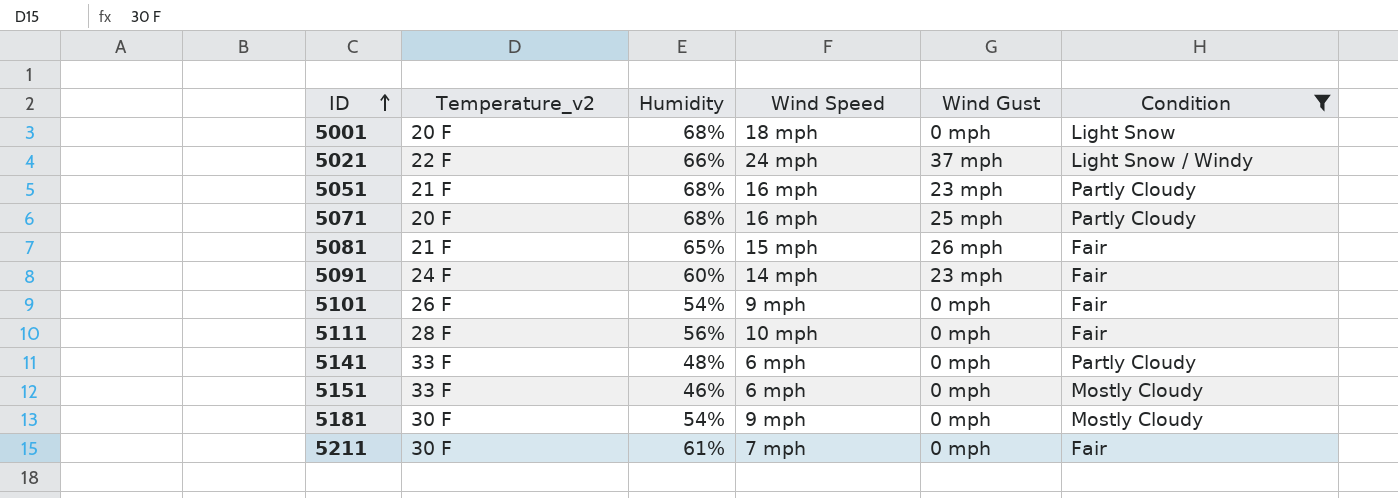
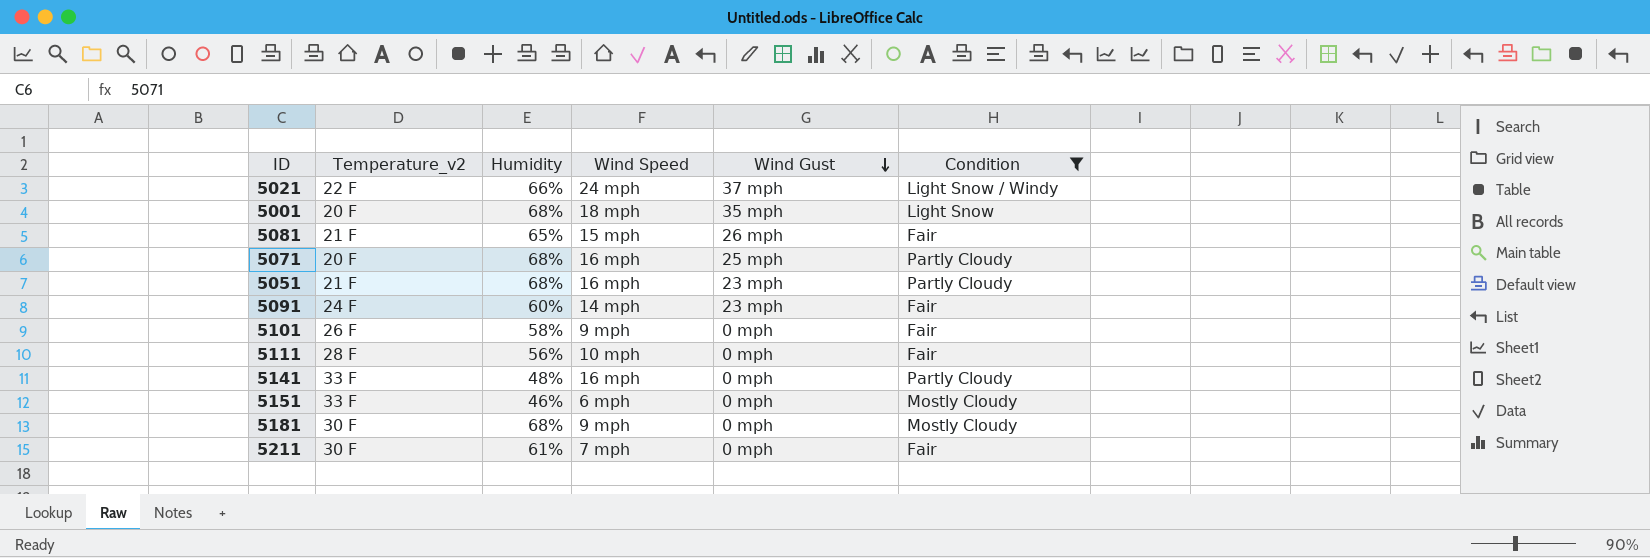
row order: ID ascending -> Wind Gust descending
5001 | Wind Gust: 0 mph -> 35 mph
5101 | Humidity: 54% -> 58%
5141 | Wind Speed: 6 mph -> 16 mph
5181 | Humidity: 54% -> 68%

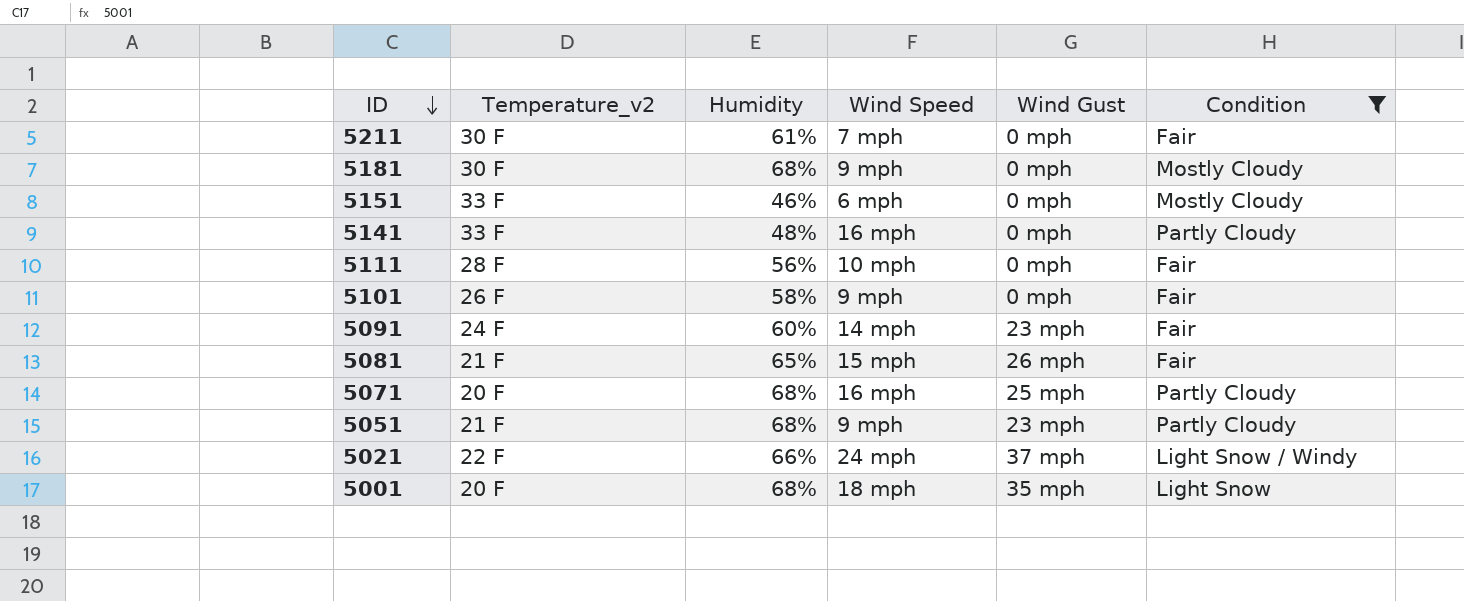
row order: Wind Gust descending -> ID descending
5051 | Wind Speed: 16 mph -> 9 mph

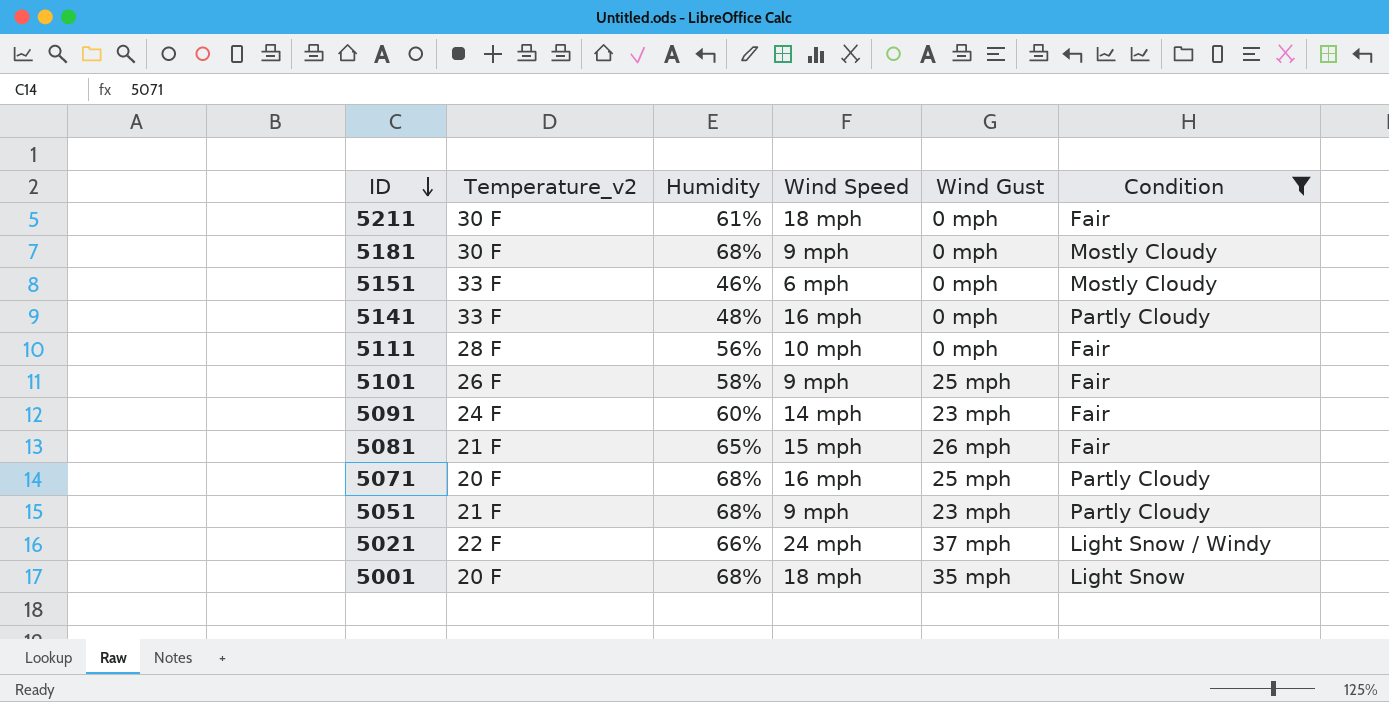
5211 | Wind Speed: 7 mph -> 18 mph
5101 | Wind Gust: 0 mph -> 25 mph

